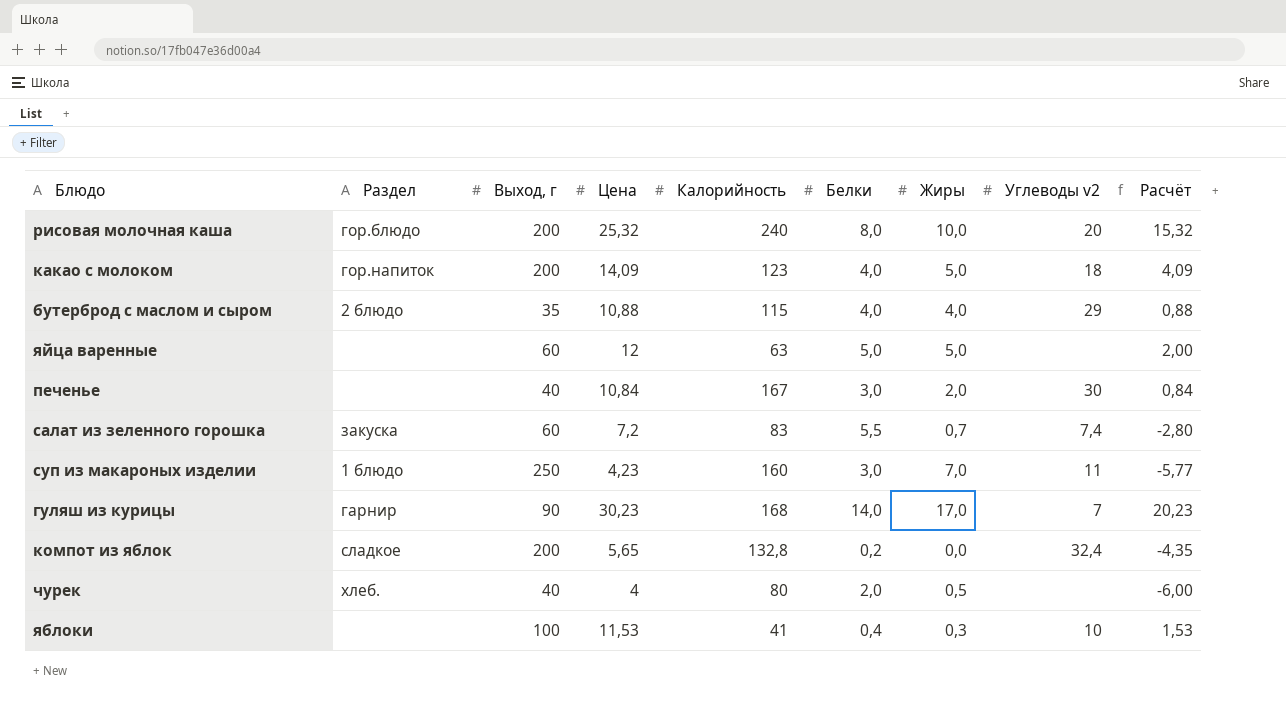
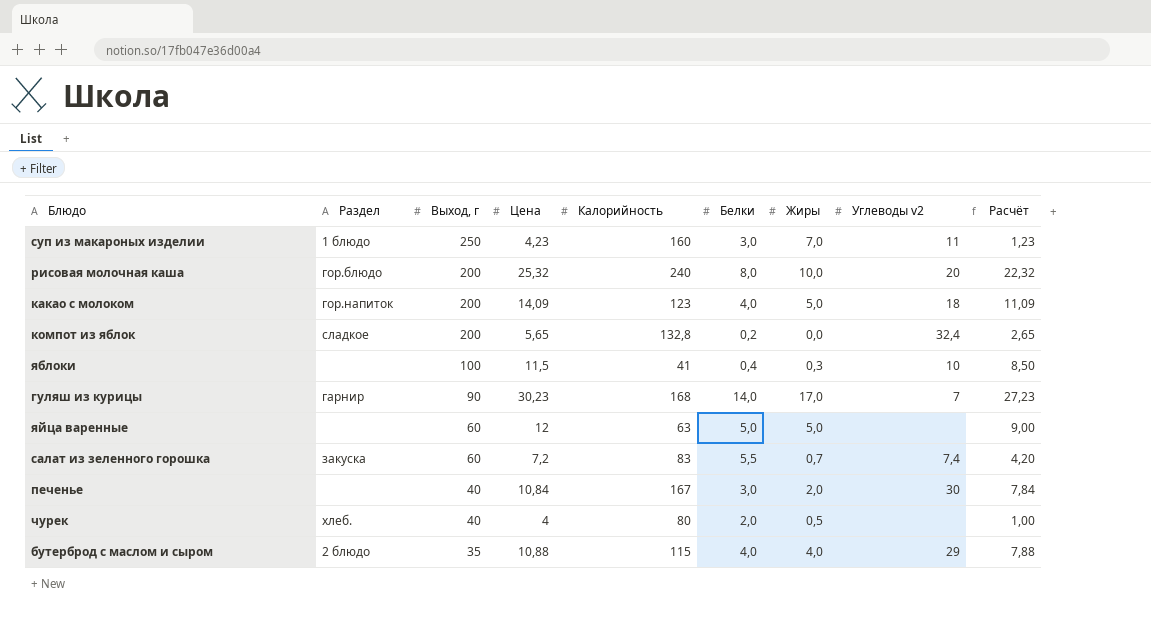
row order: none -> Выход, г descending
column Расчёт | formula: [Цена] - 10 -> [Цена] - 3
яблоки | Цена: 11,53 -> 11,5

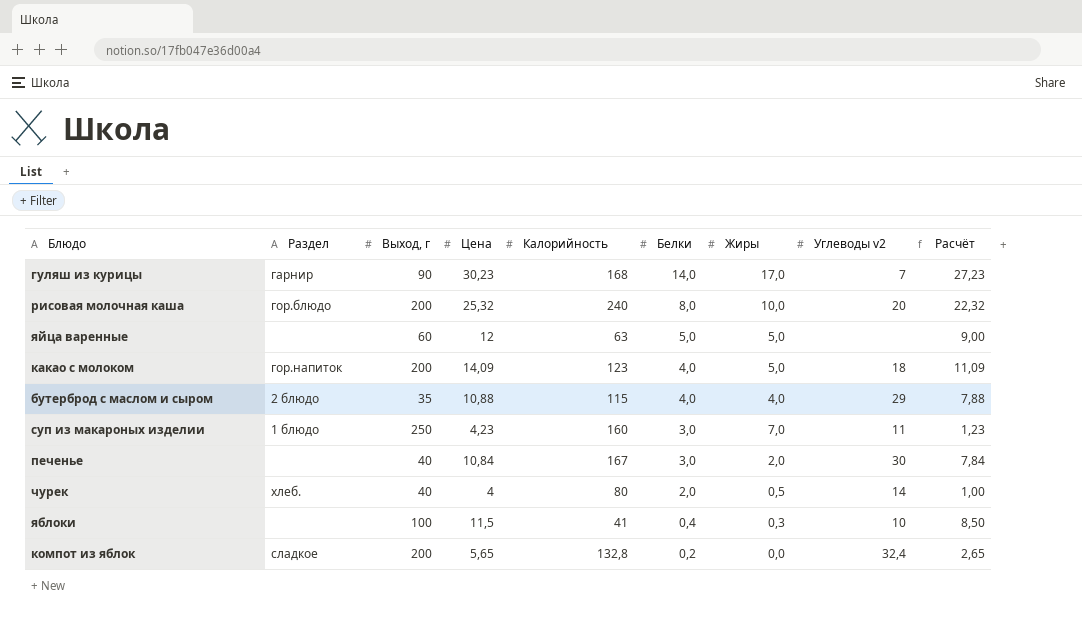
row order: Выход, г descending -> Белки descending
row салат из зеленного горошка: закуска | 60 | 7,2 | 83 | 5,5 | 0,7 | 7,4 | 4,20 -> none
чурек | Углеводы v2: none -> 14

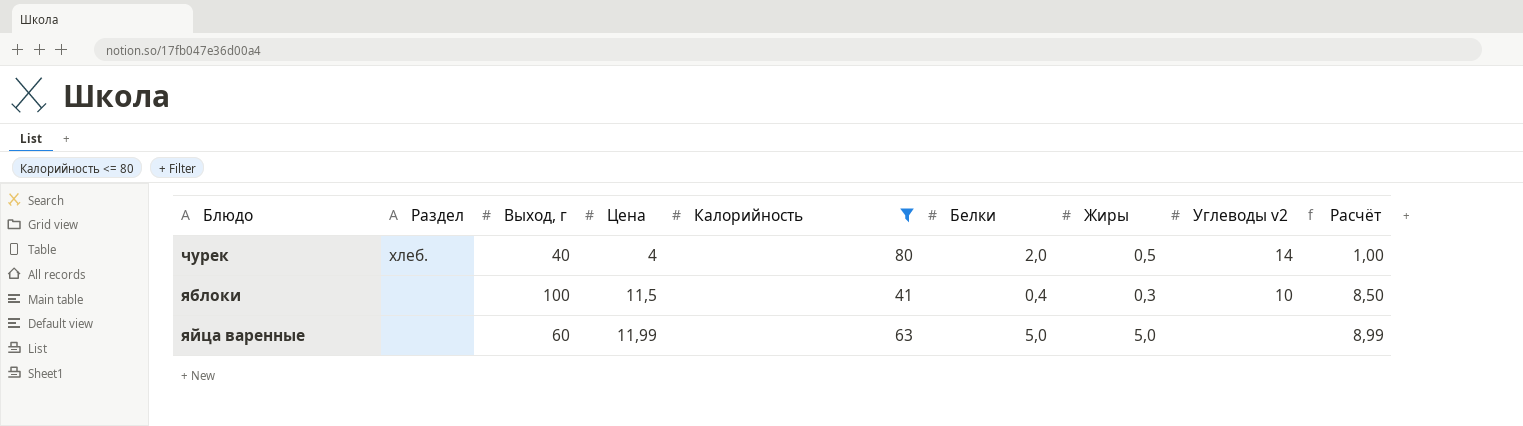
filter: none -> Калорийность <= 80
row order: Белки descending -> Блюдо ascending
яйца варенные | Цена: 12 -> 11,99
яйца варенные | Расчёт: 9,00 -> 8,99

